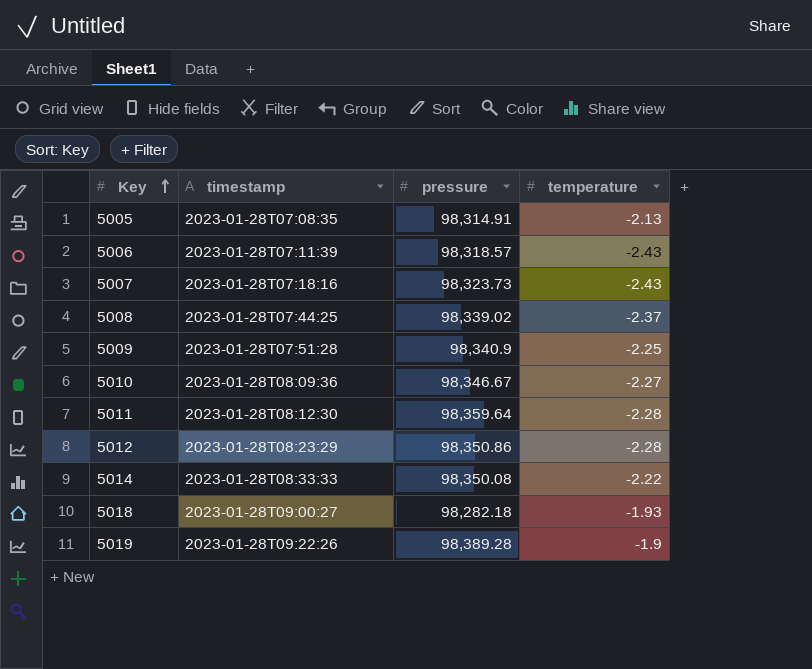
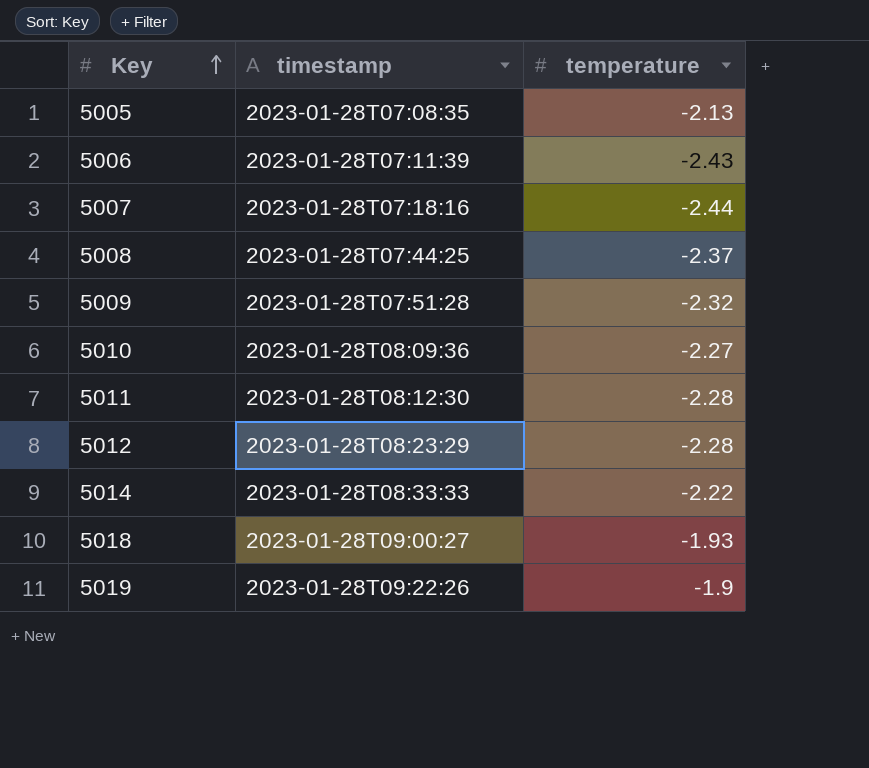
column pressure | position: 3 -> none
5007 | temperature: -2.43 -> -2.44
5009 | temperature: -2.25 -> -2.32

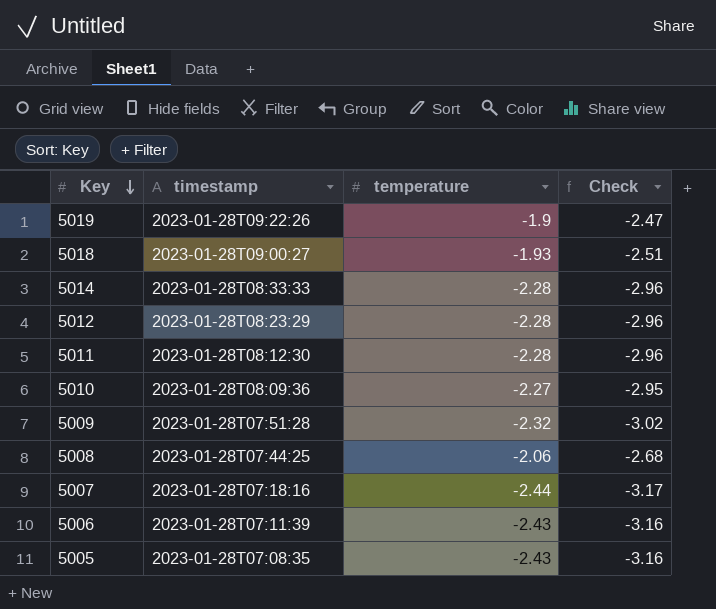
row order: Key ascending -> Key descending
column Check | formula: none -> [temperature] * 1.3
5014 | temperature: -2.22 -> -2.28
5008 | temperature: -2.37 -> -2.06
5005 | temperature: -2.13 -> -2.43

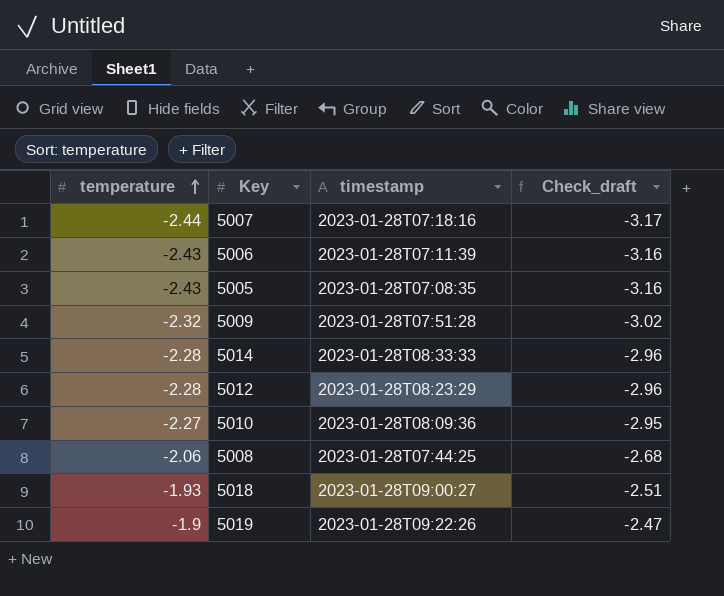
row order: Key descending -> temperature ascending
column temperature | position: 3 -> 1
column name: Check -> Check_draft
row 5011: 2023-01-28T08:12:30 | -2.28 | -2.96 -> none

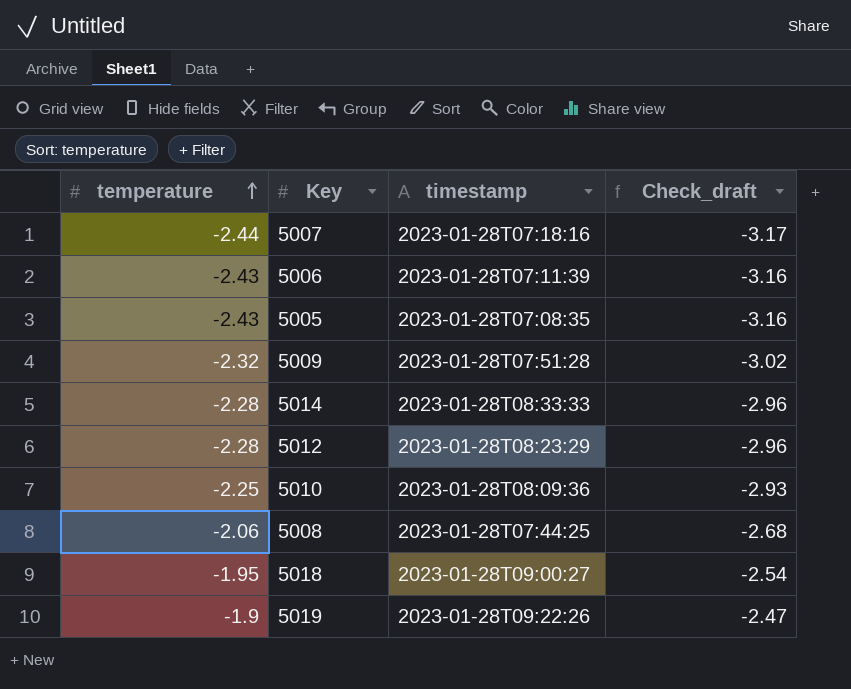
5010 | temperature: -2.27 -> -2.25
5010 | Check_draft: -2.95 -> -2.93
5018 | temperature: -1.93 -> -1.95
5018 | Check_draft: -2.51 -> -2.54

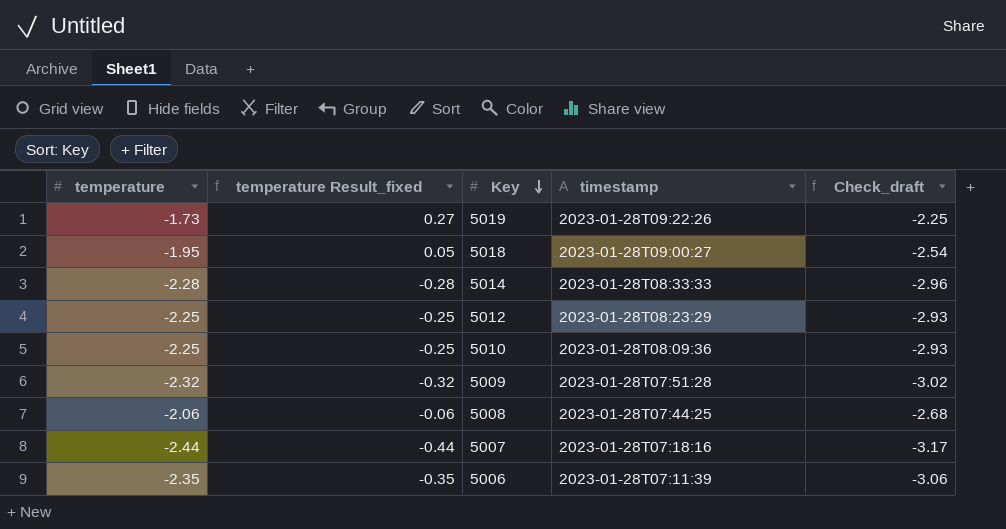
row order: temperature ascending -> Key descending
column temperature Result_fixed | formula: none -> [temperature] + 2
row 5005: -2.43 | 2023-01-28T07:08:35 | -3.16 -> none
5019 | temperature: -1.9 -> -1.73
5019 | Check_draft: -2.47 -> -2.25
5012 | temperature: -2.28 -> -2.25
5012 | Check_draft: -2.96 -> -2.93
5006 | temperature: -2.43 -> -2.35
5006 | Check_draft: -3.16 -> -3.06

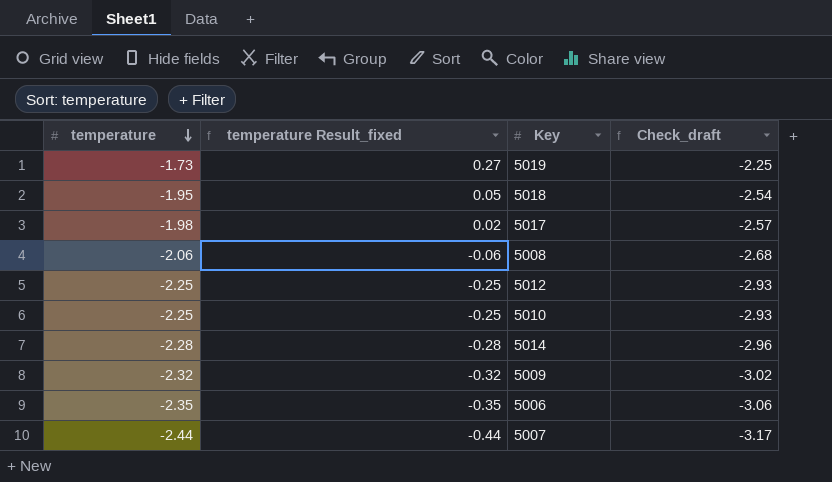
row order: Key descending -> temperature descending
column timestamp | position: 4 -> none
row 5017: none -> -1.98 | 0.02 | -2.57

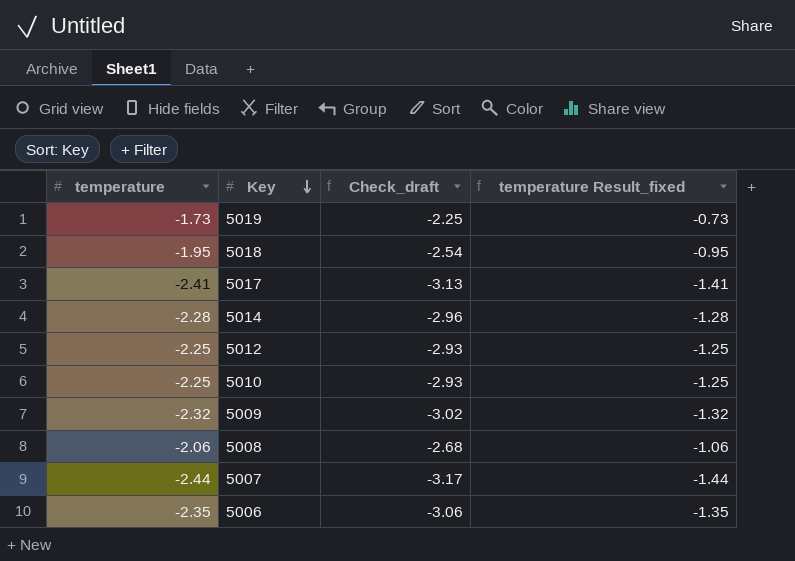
row order: temperature descending -> Key descending
column temperature Result_fixed | formula: [temperature] + 2 -> [temperature] + 1
column temperature Result_fixed | position: 2 -> 4
5017 | temperature: -1.98 -> -2.41
5017 | Check_draft: -2.57 -> -3.13

